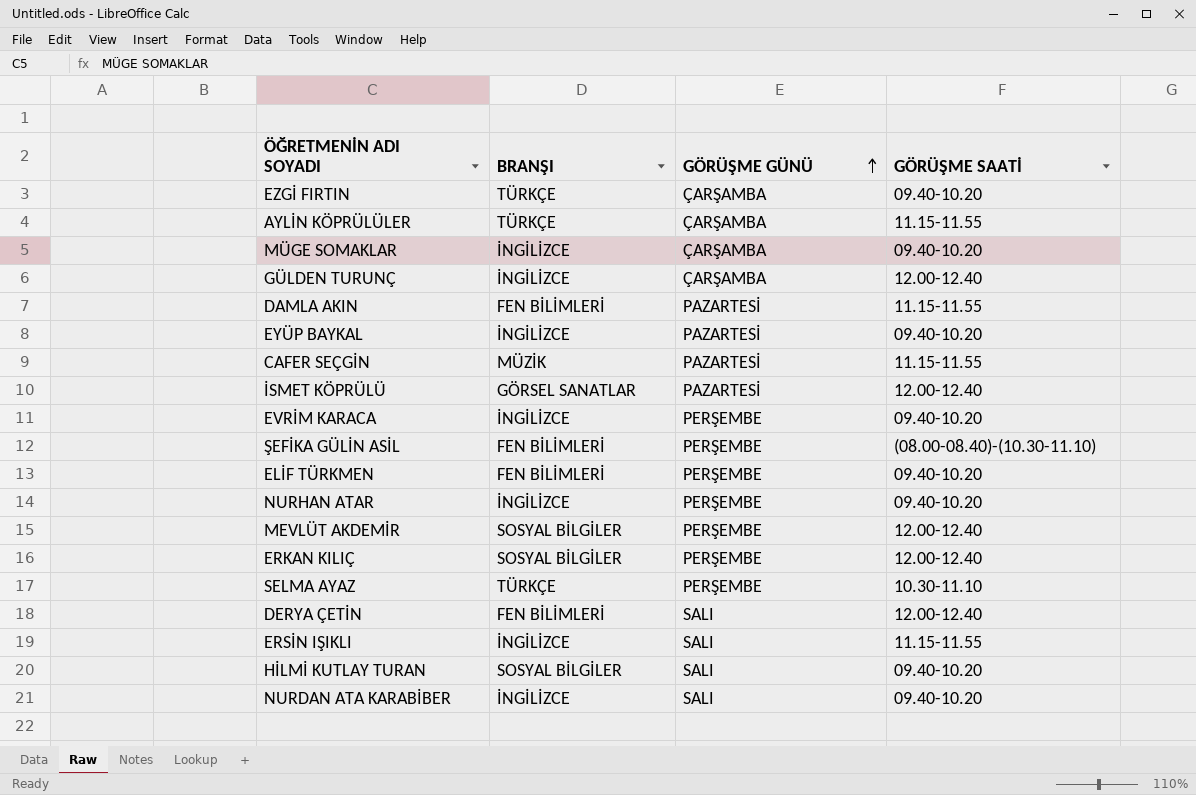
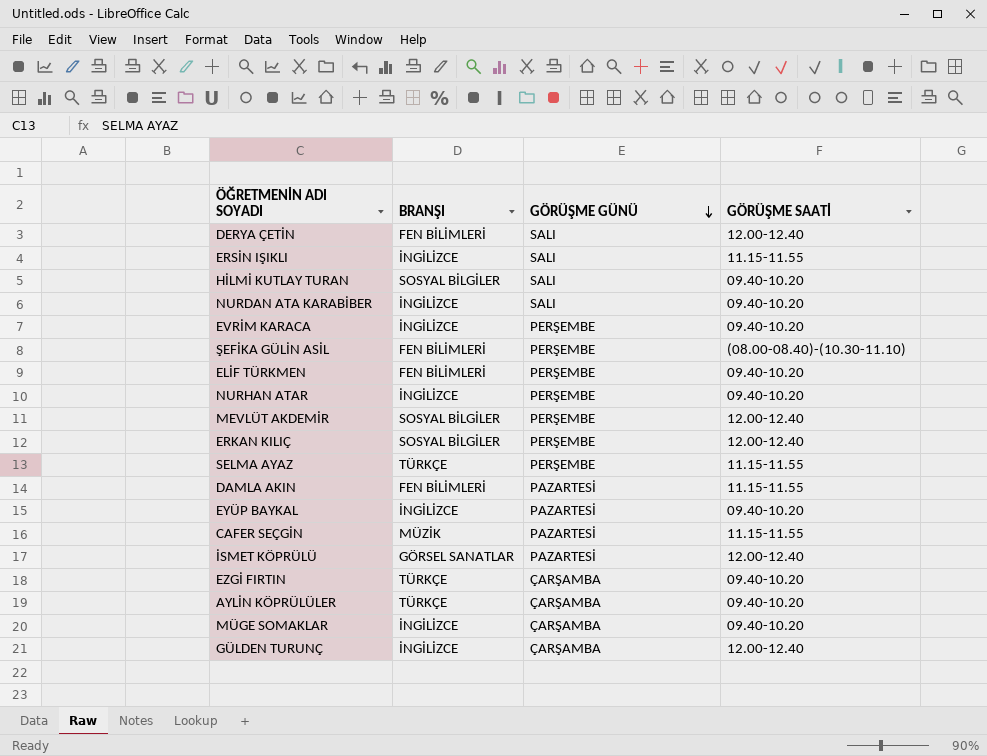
row order: GÖRÜŞME GÜNÜ ascending -> GÖRÜŞME GÜNÜ descending
SELMA AYAZ | GÖRÜŞME SAATİ: 10.30-11.10 -> 11.15-11.55
AYLİN KÖPRÜLÜLER | GÖRÜŞME SAATİ: 11.15-11.55 -> 09.40-10.20

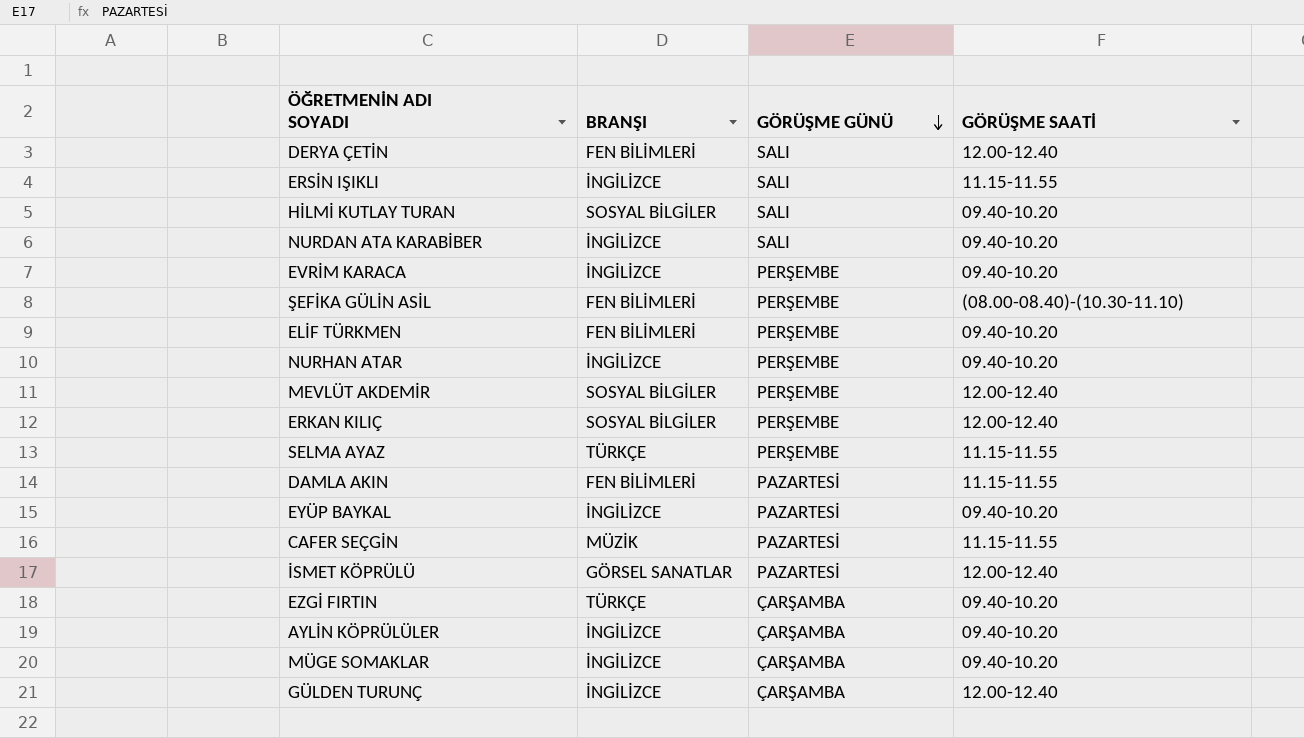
AYLİN KÖPRÜLÜLER | BRANŞI: TÜRKÇE -> İNGİLİZCE

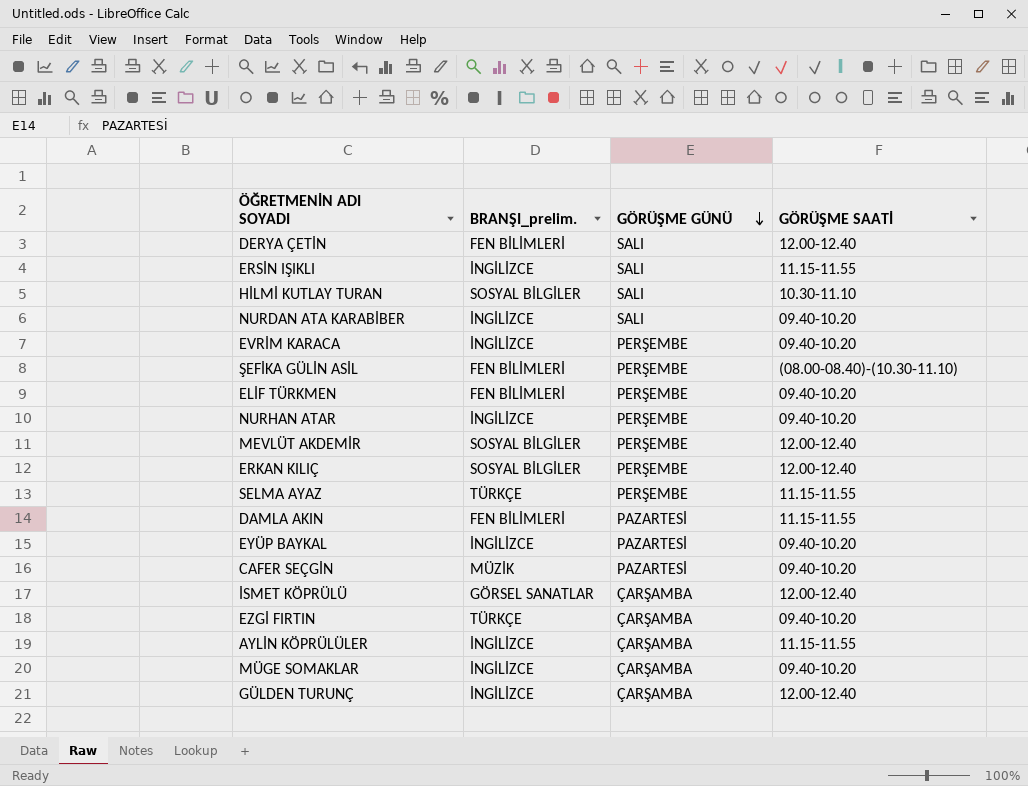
column name: BRANŞI -> BRANŞI_prelim.
HİLMİ KUTLAY TURAN | GÖRÜŞME SAATİ: 09.40-10.20 -> 10.30-11.10
CAFER SEÇGİN | GÖRÜŞME SAATİ: 11.15-11.55 -> 09.40-10.20
İSMET KÖPRÜLÜ | GÖRÜŞME GÜNÜ: PAZARTESİ -> ÇARŞAMBA
AYLİN KÖPRÜLÜLER | GÖRÜŞME SAATİ: 09.40-10.20 -> 11.15-11.55

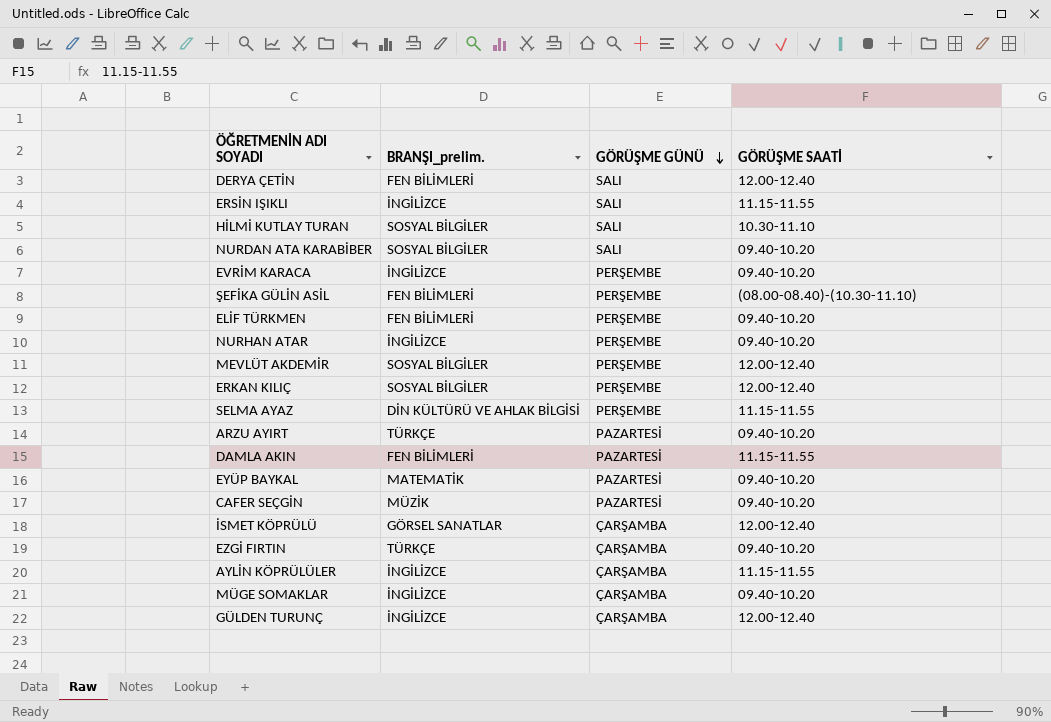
NURDAN ATA KARABİBER | BRANŞI_prelim.: İNGİLİZCE -> SOSYAL BİLGİLER
SELMA AYAZ | BRANŞI_prelim.: TÜRKÇE -> DİN KÜLTÜRÜ VE AHLAK BİLGİSİ
row ARZU AYIRT: none -> TÜRKÇE | PAZARTESİ | 09.40-10.20
EYÜP BAYKAL | BRANŞI_prelim.: İNGİLİZCE -> MATEMATİK

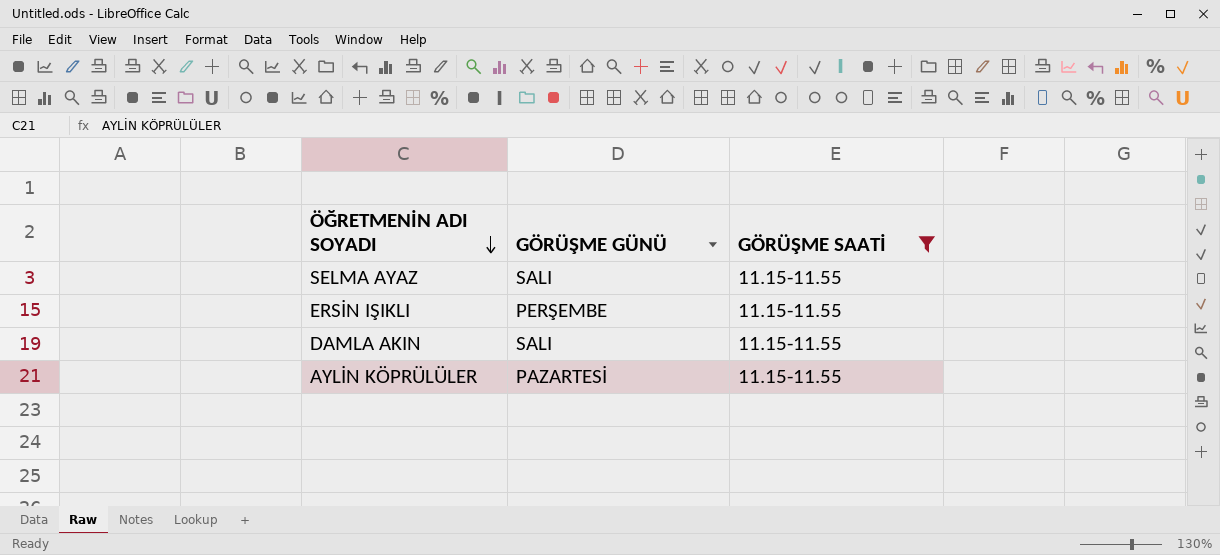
filter: none -> GÖRÜŞME SAATİ = 11.15-11.55
row order: GÖRÜŞME GÜNÜ descending -> ÖĞRETMENİN ADI SOYADI descending
column BRANŞI_prelim. | position: 2 -> none
SELMA AYAZ | GÖRÜŞME GÜNÜ: PERŞEMBE -> SALI
ERSİN IŞIKLI | GÖRÜŞME GÜNÜ: SALI -> PERŞEMBE
DAMLA AKIN | GÖRÜŞME GÜNÜ: PAZARTESİ -> SALI
AYLİN KÖPRÜLÜLER | GÖRÜŞME GÜNÜ: ÇARŞAMBA -> PAZARTESİ

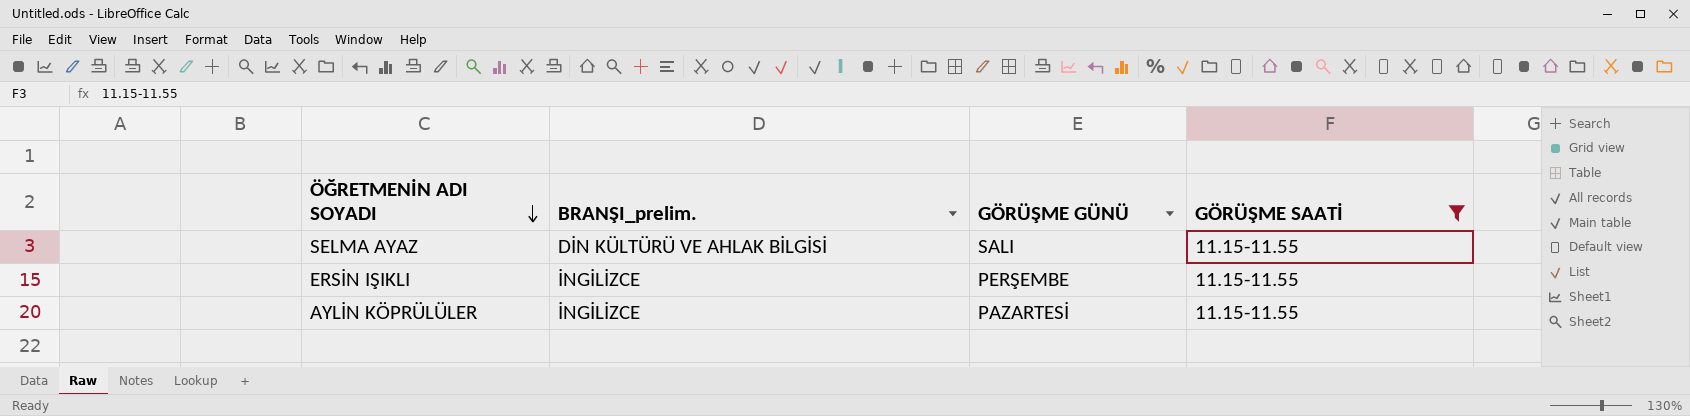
column BRANŞI_prelim. | position: none -> 2
row DAMLA AKIN: SALI | 11.15-11.55 -> none

